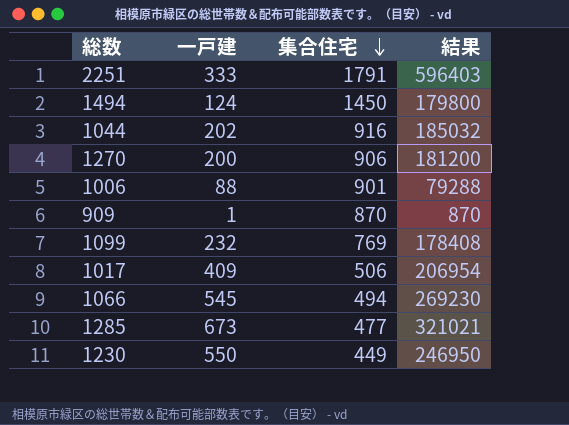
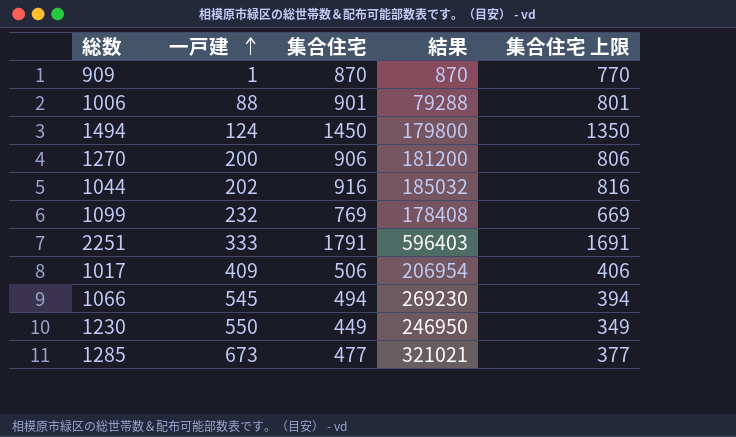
row order: 集合住宅 descending -> 一戸建 ascending
column 集合住宅 上限 | formula: none -> [集合住宅] - 100

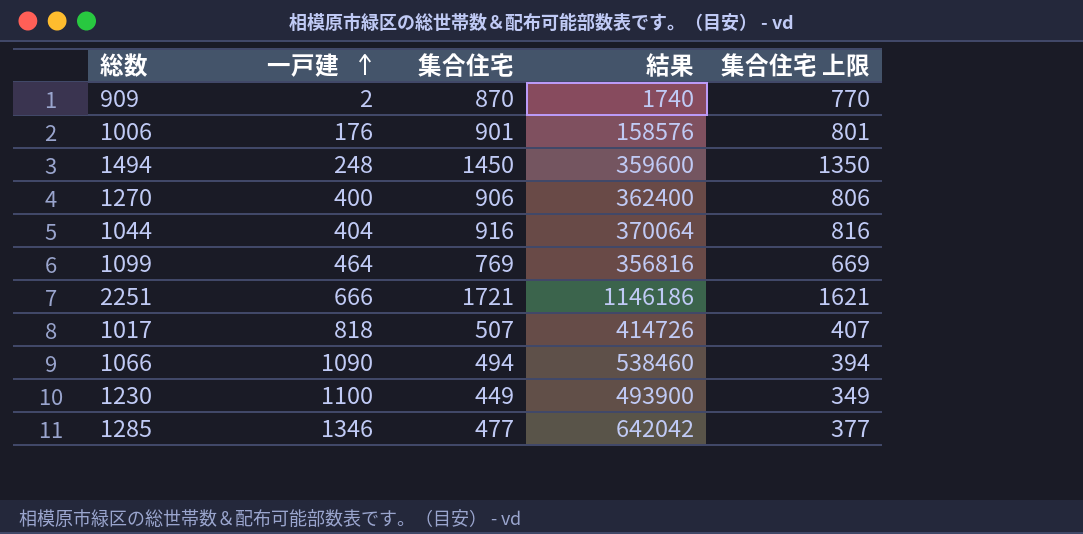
909 | 一戸建: 1 -> 2
909 | 結果: 870 -> 1740
1006 | 一戸建: 88 -> 176
1006 | 結果: 79288 -> 158576
1494 | 一戸建: 124 -> 248
1494 | 結果: 179800 -> 359600
1270 | 一戸建: 200 -> 400
1270 | 結果: 181200 -> 362400
1044 | 一戸建: 202 -> 404
1044 | 結果: 185032 -> 370064
1099 | 一戸建: 232 -> 464
1099 | 結果: 178408 -> 356816
2251 | 一戸建: 333 -> 666
2251 | 集合住宅: 1791 -> 1721
2251 | 結果: 596403 -> 1146186
2251 | 集合住宅 上限: 1691 -> 1621
1017 | 一戸建: 409 -> 818
1017 | 集合住宅: 506 -> 507
1017 | 結果: 206954 -> 414726
1017 | 集合住宅 上限: 406 -> 407
1066 | 一戸建: 545 -> 1090
1066 | 結果: 269230 -> 538460
1230 | 一戸建: 550 -> 1100
1230 | 結果: 246950 -> 493900
1285 | 一戸建: 673 -> 1346
1285 | 結果: 321021 -> 642042

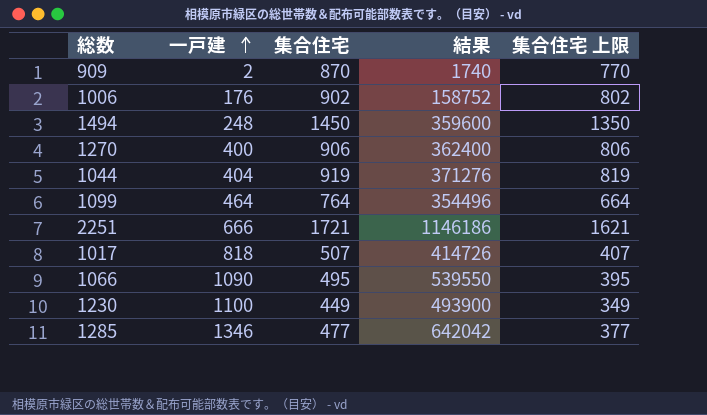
1006 | 集合住宅: 901 -> 902
1006 | 結果: 158576 -> 158752
1006 | 集合住宅 上限: 801 -> 802
1044 | 集合住宅: 916 -> 919
1044 | 結果: 370064 -> 371276
1044 | 集合住宅 上限: 816 -> 819
1099 | 集合住宅: 769 -> 764
1099 | 結果: 356816 -> 354496
1099 | 集合住宅 上限: 669 -> 664
1066 | 集合住宅: 494 -> 495
1066 | 結果: 538460 -> 539550
1066 | 集合住宅 上限: 394 -> 395

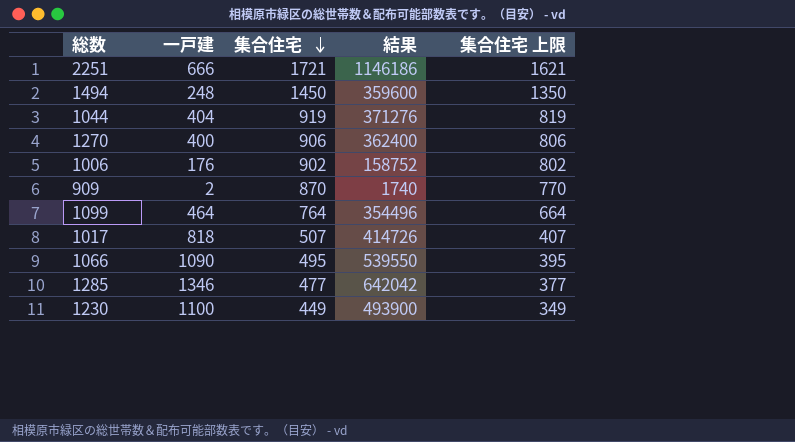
row order: 一戸建 ascending -> 集合住宅 descending

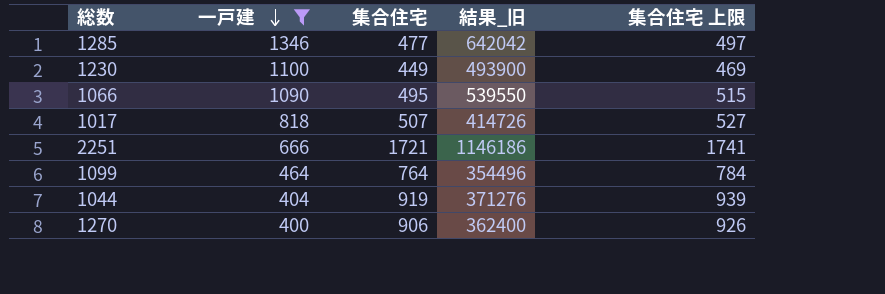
filter: none -> 一戸建 >= 400
row order: 集合住宅 descending -> 一戸建 descending
column name: 結果 -> 結果_旧
column 集合住宅 上限 | formula: [集合住宅] - 100 -> [集合住宅] + 20

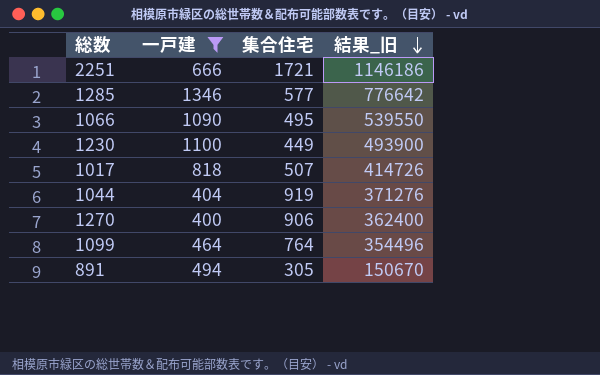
row order: 一戸建 descending -> 結果_旧 descending
column 集合住宅 上限 | formula: [集合住宅] + 20 -> none
1285 | 集合住宅: 477 -> 577
1285 | 結果_旧: 642042 -> 776642
row 891: none -> 494 | 305 | 150670

